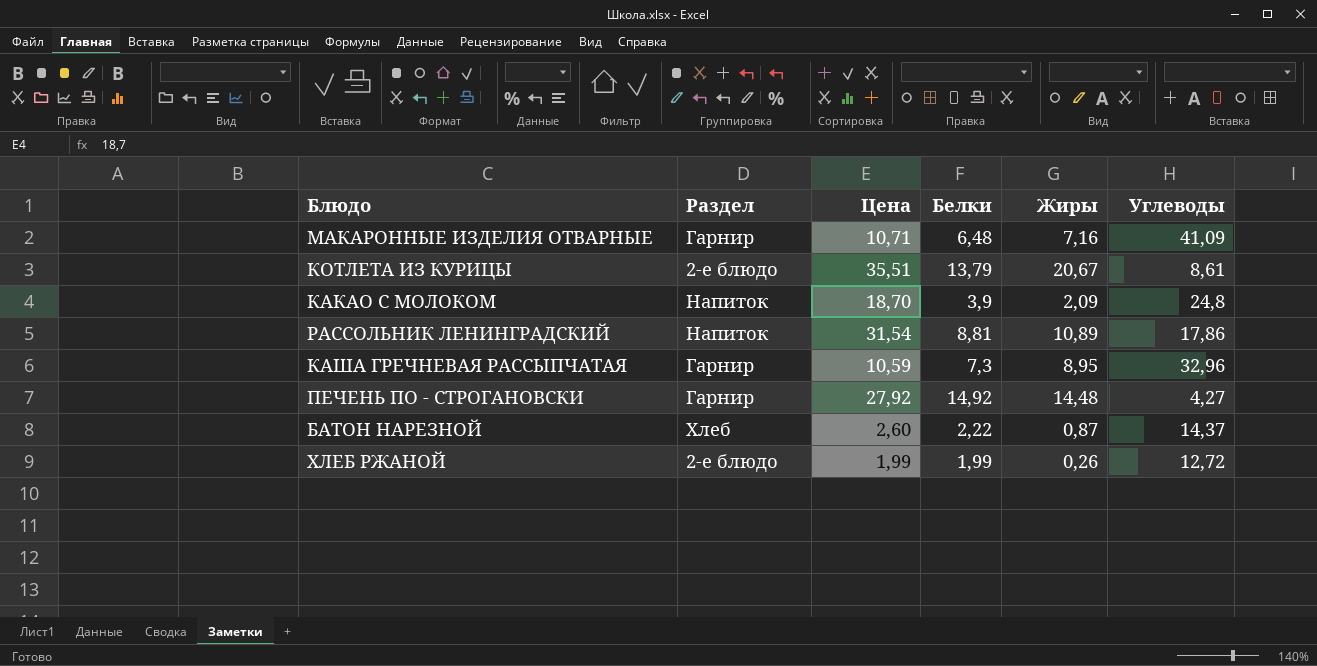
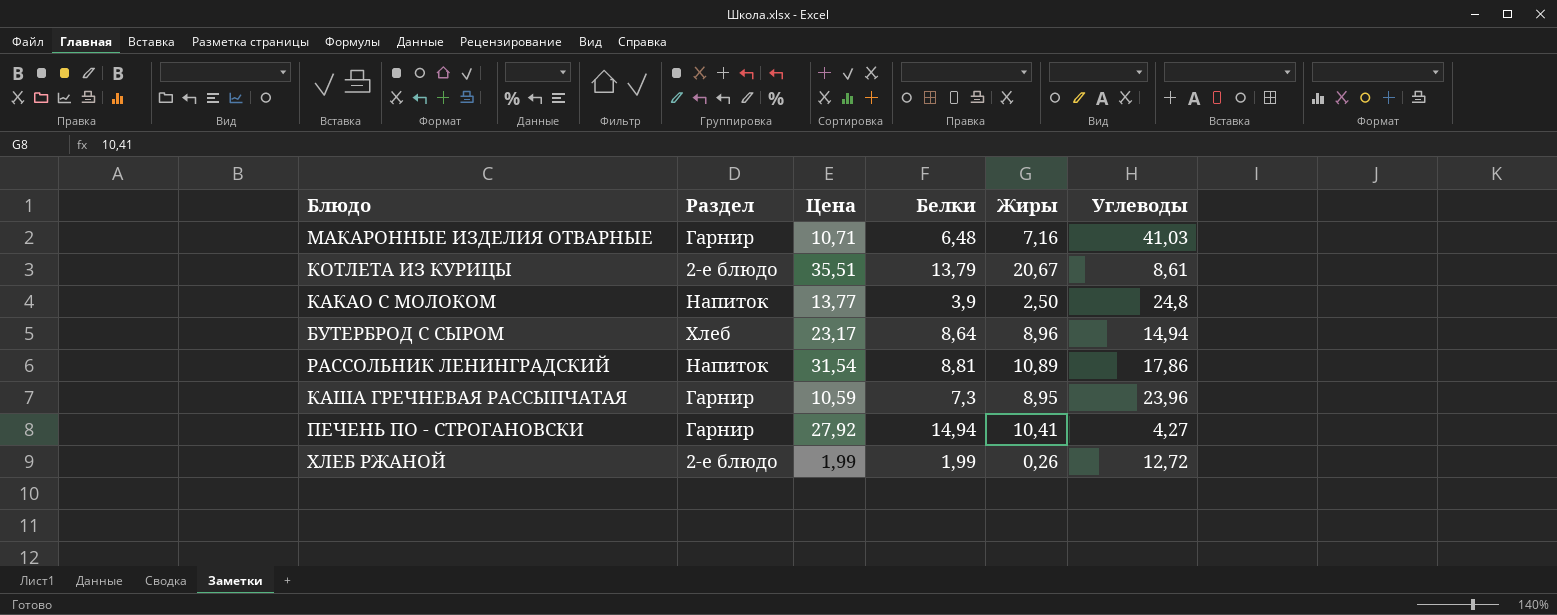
row БАТОН НАРЕЗНОЙ: Хлеб | 2,60 | 2,22 | 0,87 | 14,37 -> none
МАКАРОННЫЕ ИЗДЕЛИЯ ОТВАРНЫЕ | Углеводы: 41,09 -> 41,03
КАКАО С МОЛОКОМ | Цена: 18,70 -> 13,77
КАКАО С МОЛОКОМ | Жиры: 2,09 -> 2,50
row БУТЕРБРОД С СЫРОМ: none -> Хлеб | 23,17 | 8,64 | 8,96 | 14,94
КАША ГРЕЧНЕВАЯ РАССЫПЧАТАЯ | Углеводы: 32,96 -> 23,96
ПЕЧЕНЬ ПО - СТРОГАНОВСКИ | Белки: 14,92 -> 14,94
ПЕЧЕНЬ ПО - СТРОГАНОВСКИ | Жиры: 14,48 -> 10,41

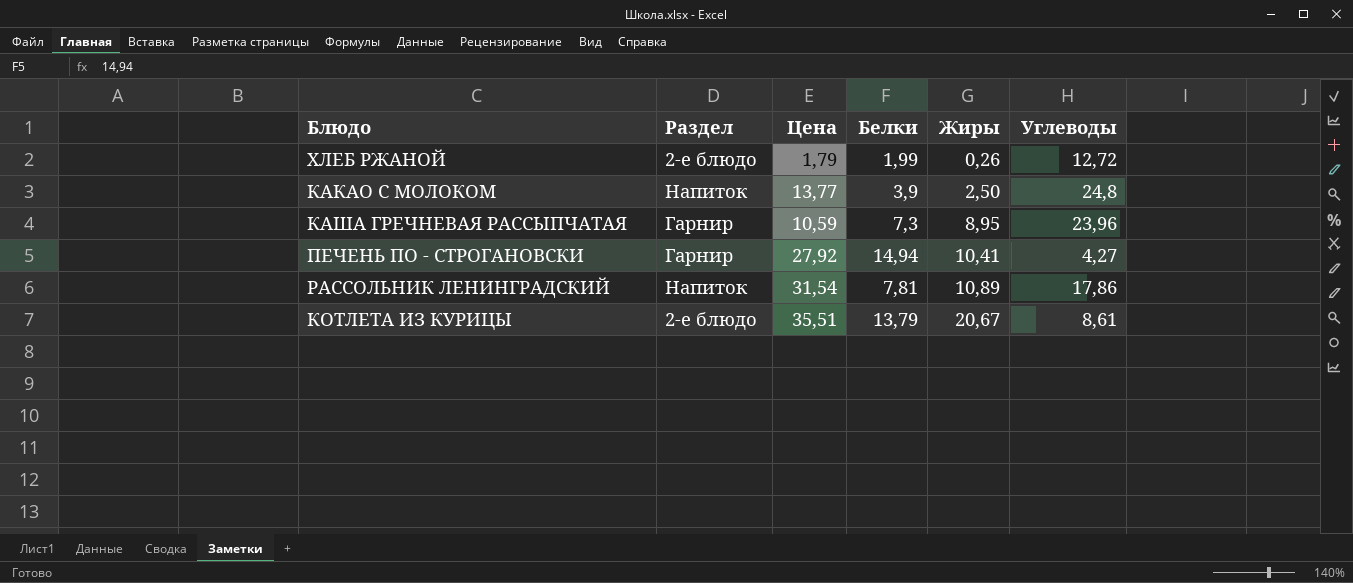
row order: none -> Жиры ascending
row МАКАРОННЫЕ ИЗДЕЛИЯ ОТВАРНЫЕ: Гарнир | 10,71 | 6,48 | 7,16 | 41,03 -> none
row БУТЕРБРОД С СЫРОМ: Хлеб | 23,17 | 8,64 | 8,96 | 14,94 -> none
ХЛЕБ РЖАНОЙ | Цена: 1,99 -> 1,79
РАССОЛЬНИК ЛЕНИНГРАДСКИЙ | Белки: 8,81 -> 7,81

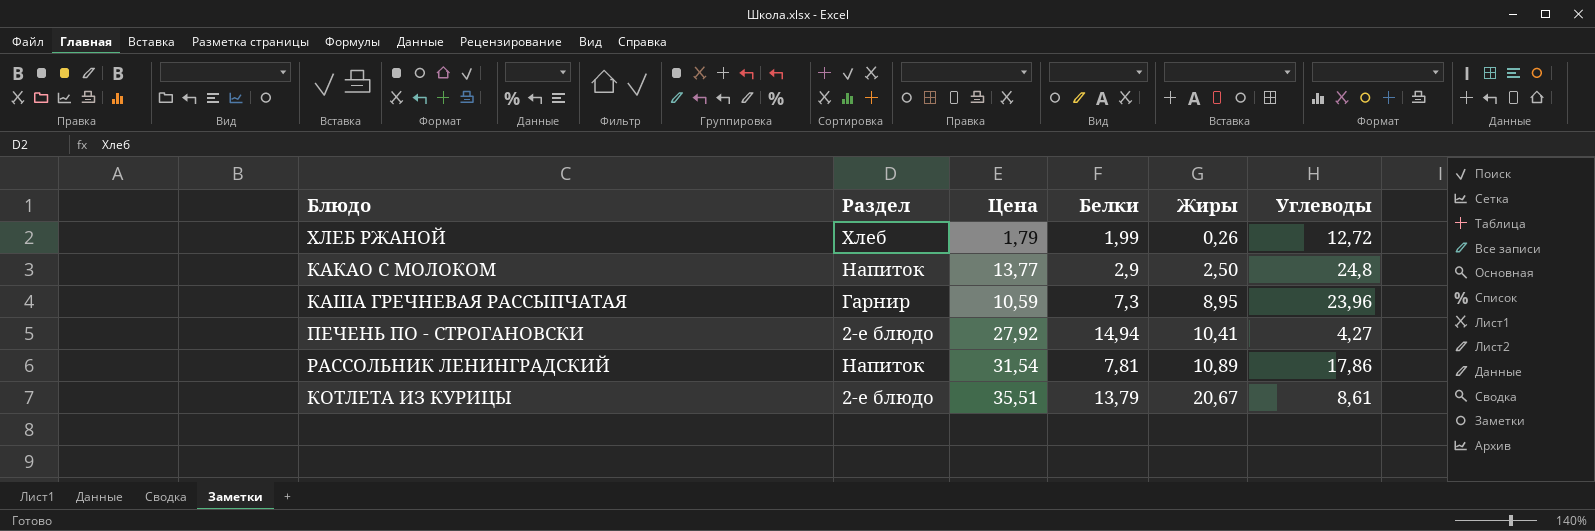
ХЛЕБ РЖАНОЙ | Раздел: 2-е блюдо -> Хлеб
КАКАО С МОЛОКОМ | Белки: 3,9 -> 2,9
ПЕЧЕНЬ ПО - СТРОГАНОВСКИ | Раздел: Гарнир -> 2-е блюдо

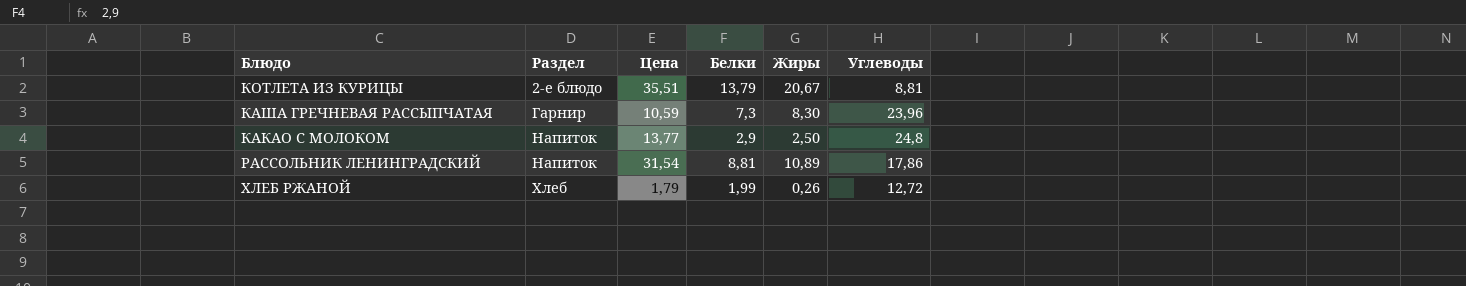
row order: Жиры ascending -> Раздел ascending
row ПЕЧЕНЬ ПО - СТРОГАНОВСКИ: 2-е блюдо | 27,92 | 14,94 | 10,41 | 4,27 -> none
КОТЛЕТА ИЗ КУРИЦЫ | Углеводы: 8,61 -> 8,81
КАША ГРЕЧНЕВАЯ РАССЫПЧАТАЯ | Жиры: 8,95 -> 8,30
РАССОЛЬНИК ЛЕНИНГРАДСКИЙ | Белки: 7,81 -> 8,81

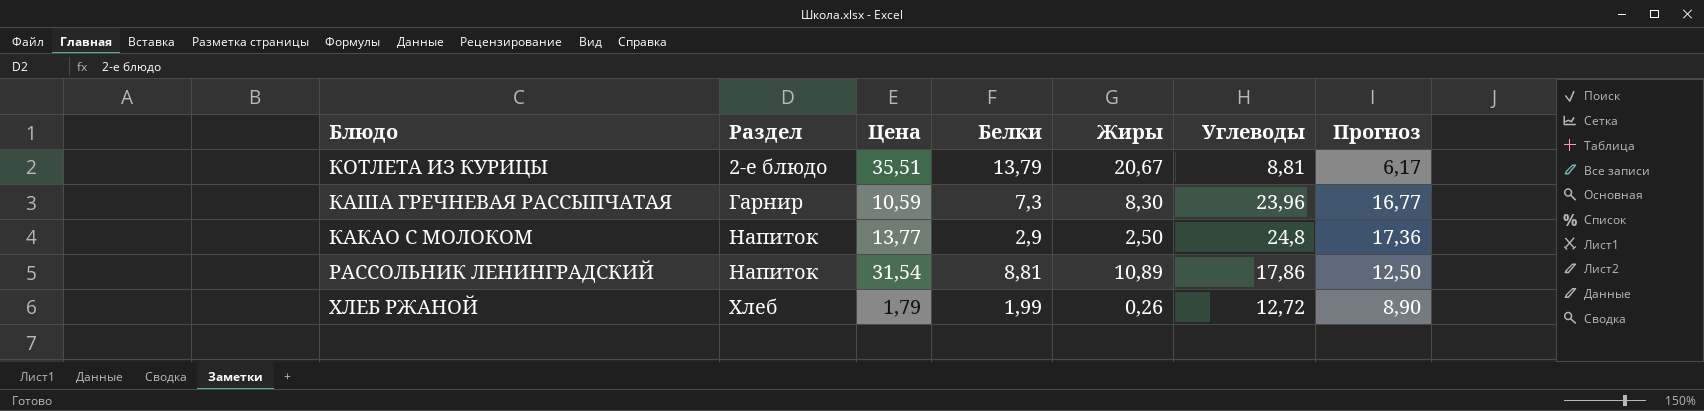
column Прогноз | formula: none -> [Углеводы] * 0,7

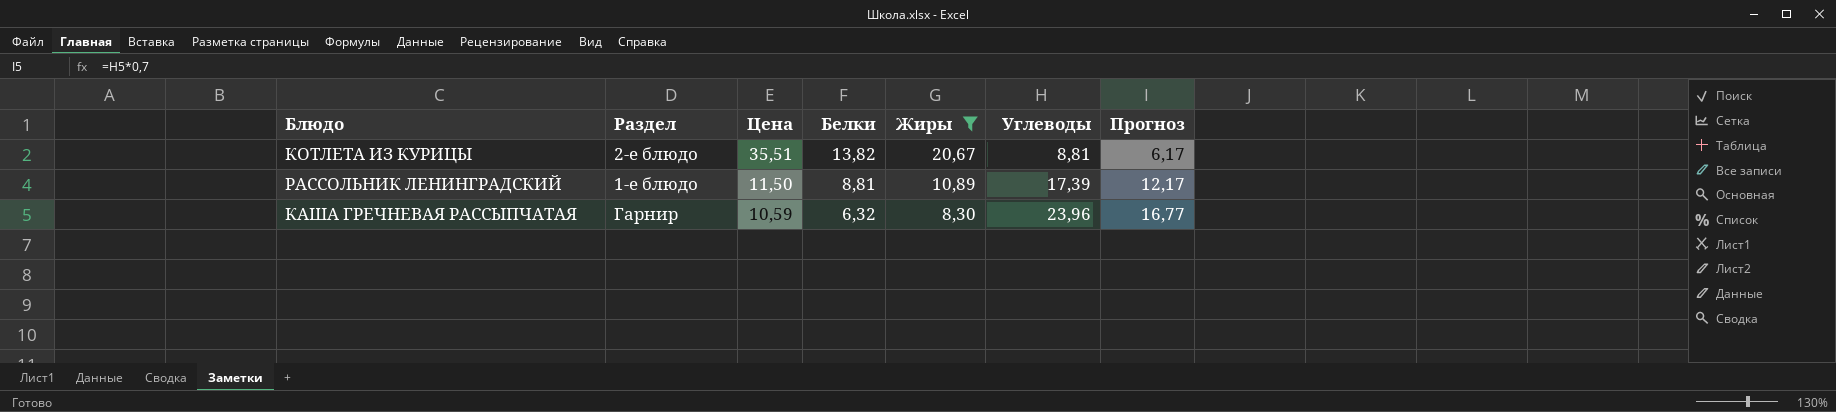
filter: none -> Жиры >= 8,30
row order: Раздел ascending -> Цена descending
КОТЛЕТА ИЗ КУРИЦЫ | Белки: 13,79 -> 13,82
РАССОЛЬНИК ЛЕНИНГРАДСКИЙ | Раздел: Напиток -> 1-е блюдо
РАССОЛЬНИК ЛЕНИНГРАДСКИЙ | Цена: 31,54 -> 11,50
РАССОЛЬНИК ЛЕНИНГРАДСКИЙ | Углеводы: 17,86 -> 17,39
РАССОЛЬНИК ЛЕНИНГРАДСКИЙ | Прогноз: 12,50 -> 12,17
КАША ГРЕЧНЕВАЯ РАССЫПЧАТАЯ | Белки: 7,3 -> 6,32

